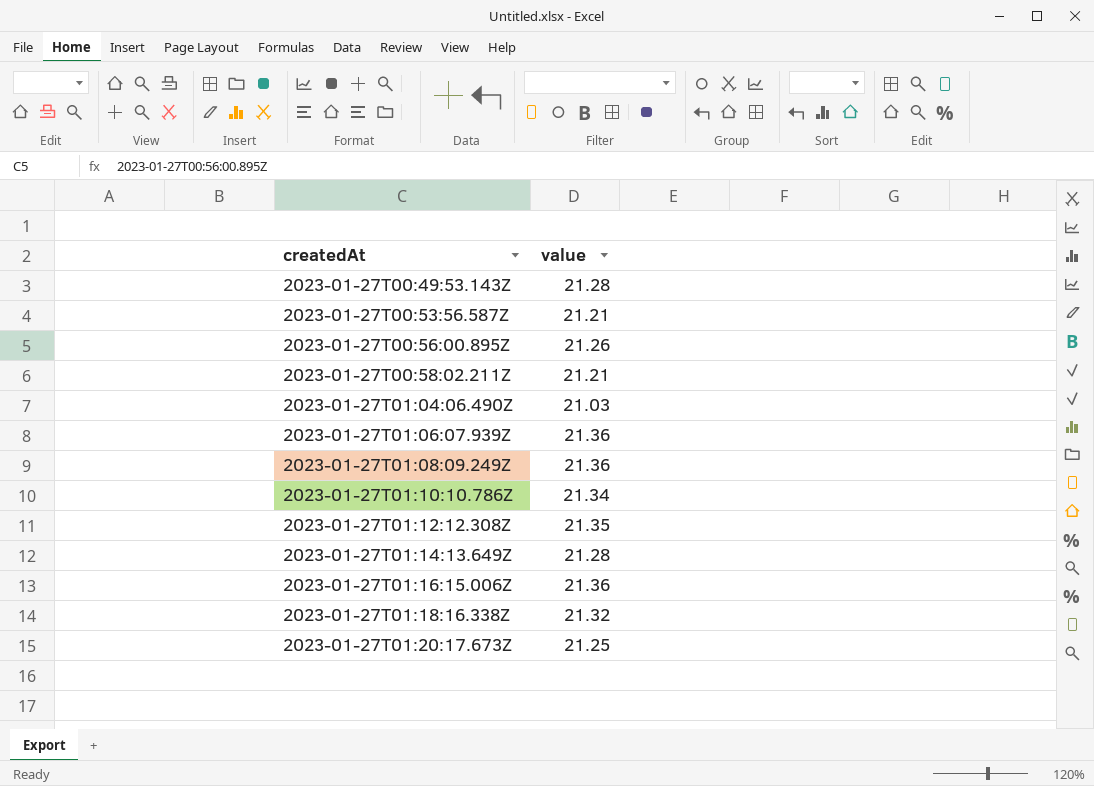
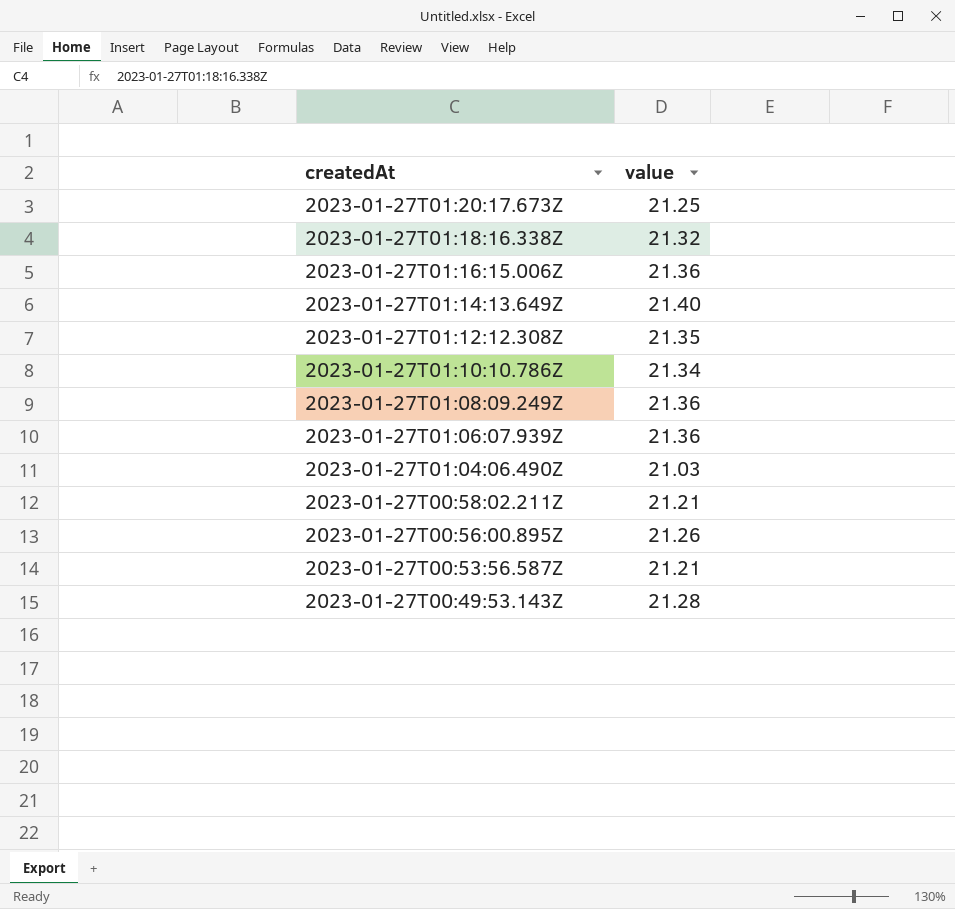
row order: createdAt ascending -> createdAt descending
2023-01-27T01:14:13.649Z | value: 21.28 -> 21.40

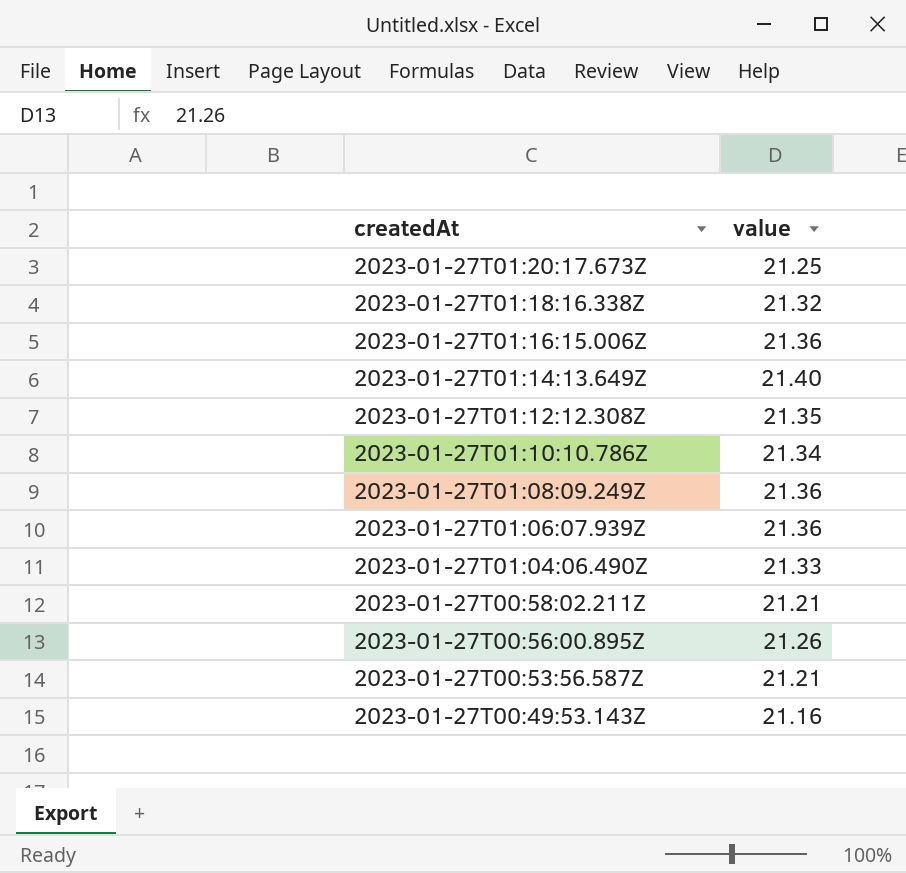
2023-01-27T01:04:06.490Z | value: 21.03 -> 21.33
2023-01-27T00:49:53.143Z | value: 21.28 -> 21.16

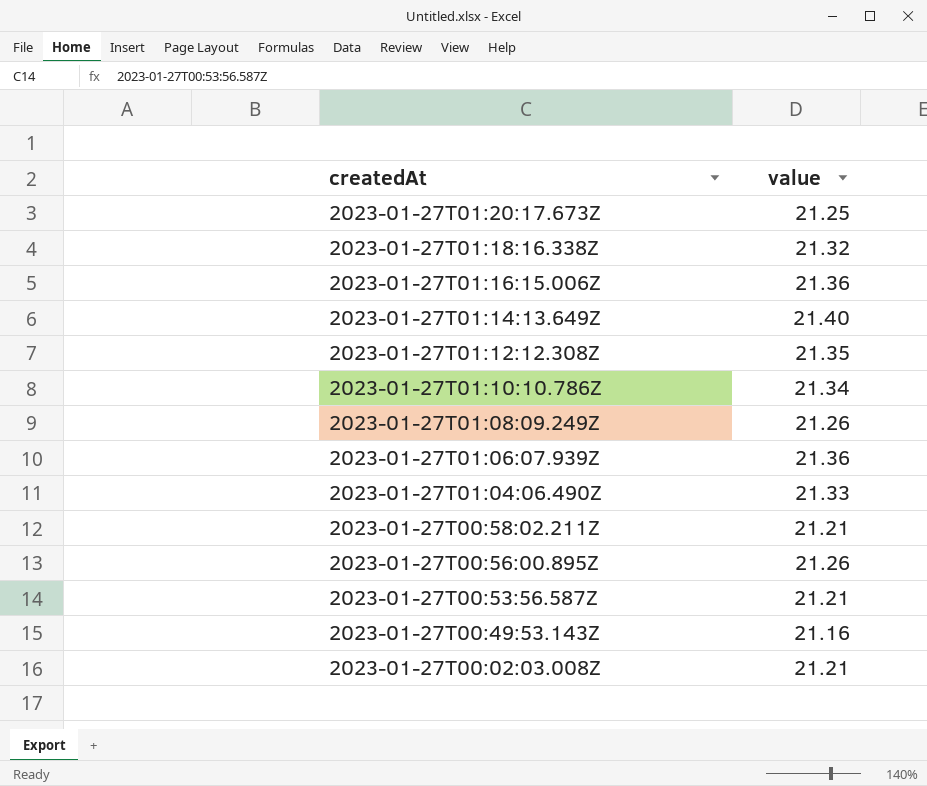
2023-01-27T01:08:09.249Z | value: 21.36 -> 21.26
row 2023-01-27T00:02:03.008Z: none -> 21.21

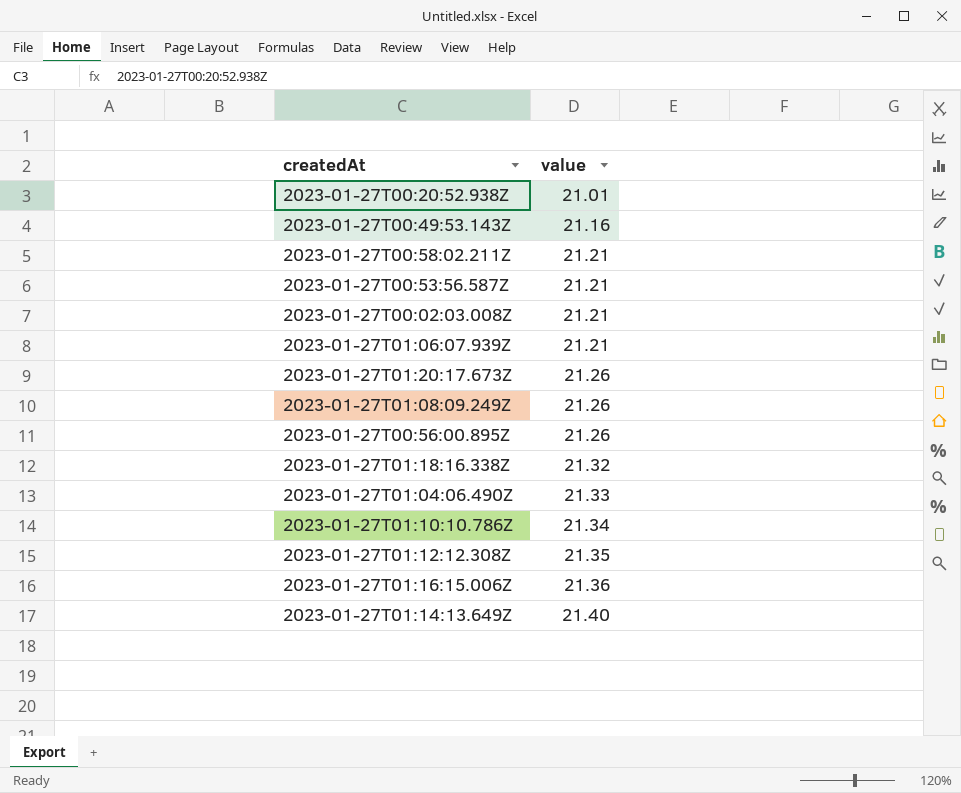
row order: createdAt descending -> value ascending
row 2023-01-27T00:20:52.938Z: none -> 21.01
2023-01-27T01:06:07.939Z | value: 21.36 -> 21.21
2023-01-27T01:20:17.673Z | value: 21.25 -> 21.26

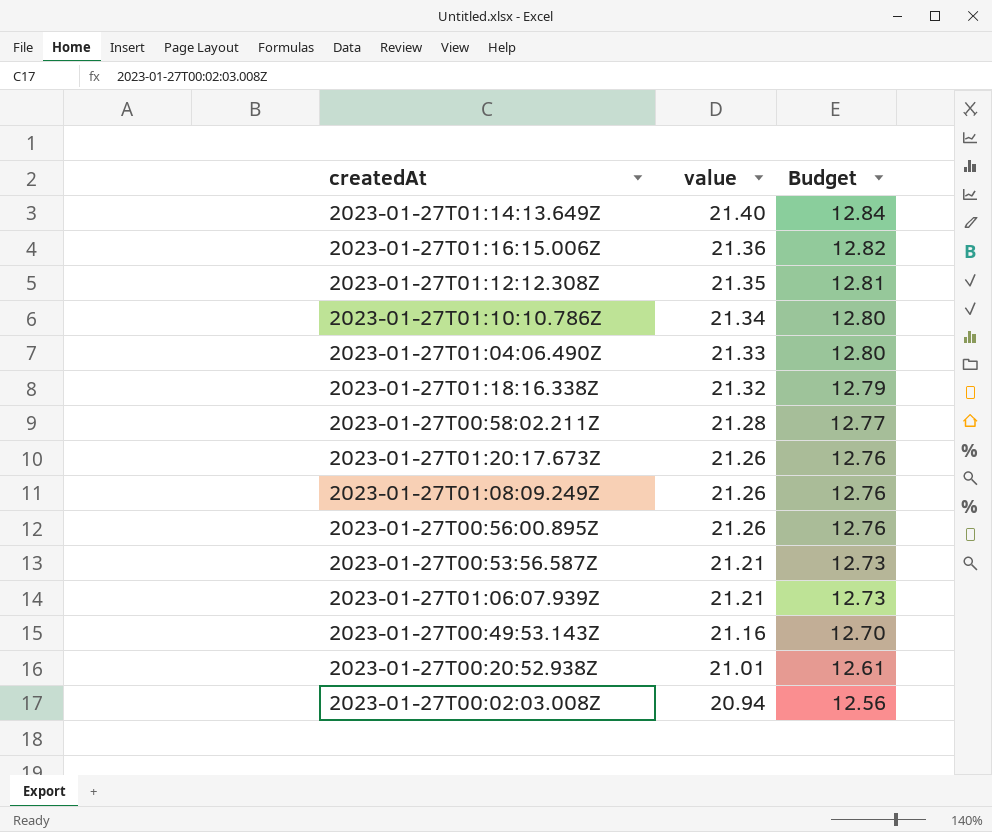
row order: value ascending -> value descending
column Budget | formula: none -> [value] * 0.6
2023-01-27T00:58:02.211Z | value: 21.21 -> 21.28
2023-01-27T00:02:03.008Z | value: 21.21 -> 20.94

